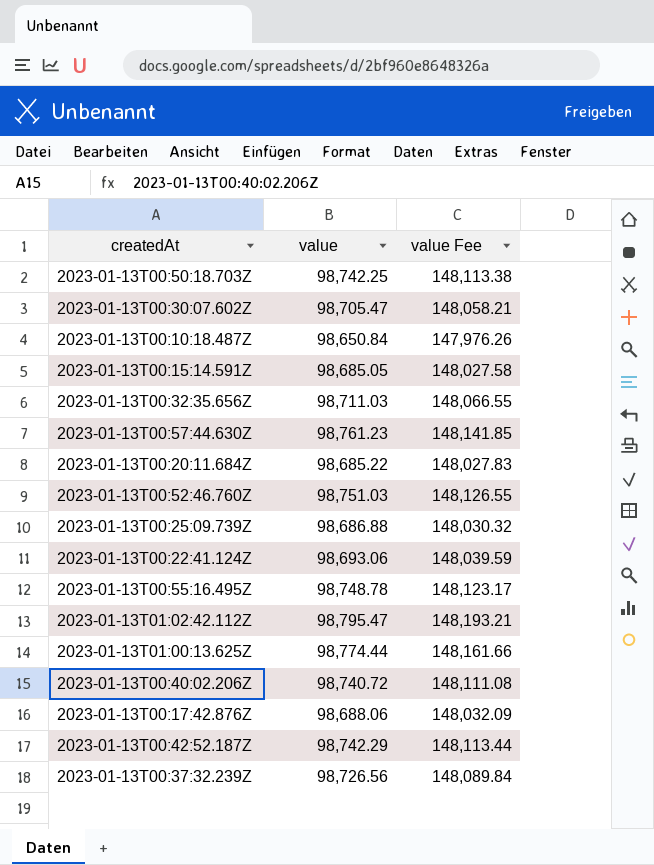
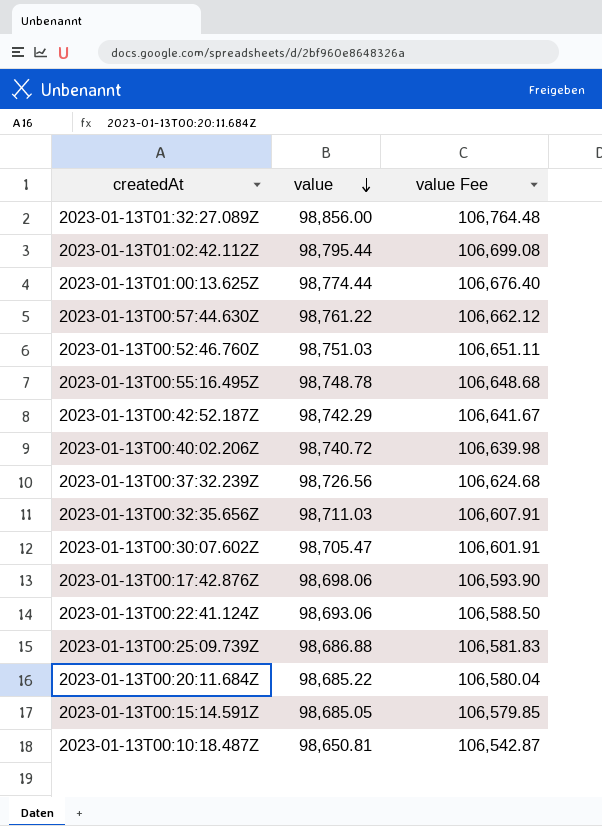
row order: none -> value descending
column value Fee | formula: [value] * 1.5 -> [value] * 1.08
row 2023-01-13T00:50:18.703Z: 98,742.25 | 148,113.38 -> none
row 2023-01-13T01:32:27.089Z: none -> 98,856.00 | 106,764.48
2023-01-13T01:02:42.112Z | value: 98,795.47 -> 98,795.44
2023-01-13T00:57:44.630Z | value: 98,761.23 -> 98,761.22
2023-01-13T00:17:42.876Z | value: 98,688.06 -> 98,698.06
2023-01-13T00:10:18.487Z | value: 98,650.84 -> 98,650.81

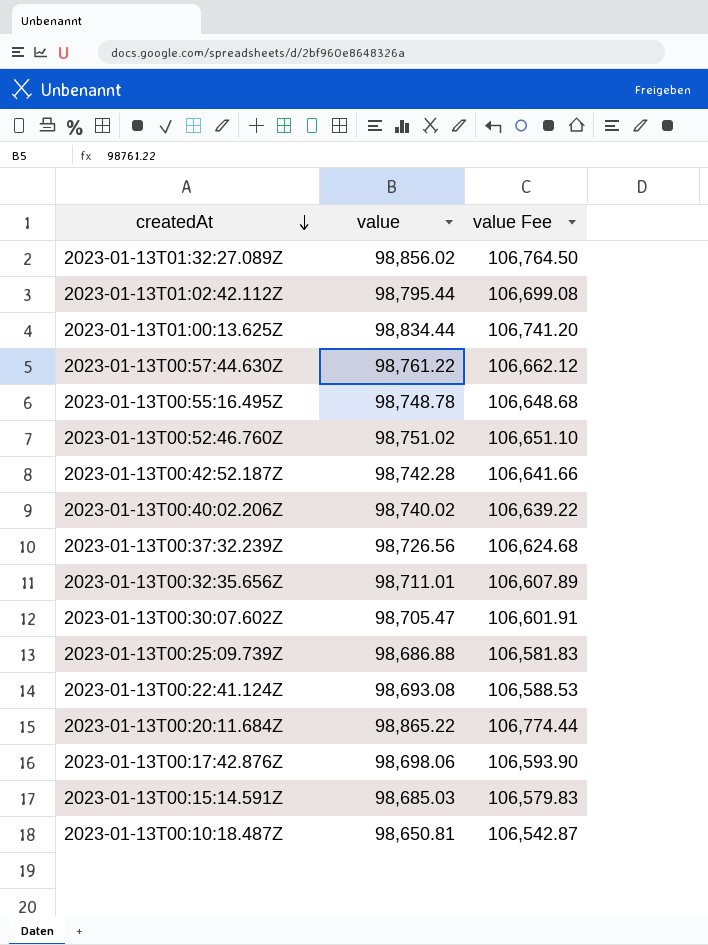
row order: value descending -> createdAt descending
2023-01-13T01:32:27.089Z | value: 98,856.00 -> 98,856.02
2023-01-13T01:32:27.089Z | value Fee: 106,764.48 -> 106,764.50
2023-01-13T01:00:13.625Z | value: 98,774.44 -> 98,834.44
2023-01-13T01:00:13.625Z | value Fee: 106,676.40 -> 106,741.20
2023-01-13T00:52:46.760Z | value: 98,751.03 -> 98,751.02
2023-01-13T00:52:46.760Z | value Fee: 106,651.11 -> 106,651.10
2023-01-13T00:42:52.187Z | value: 98,742.29 -> 98,742.28
2023-01-13T00:42:52.187Z | value Fee: 106,641.67 -> 106,641.66
2023-01-13T00:40:02.206Z | value: 98,740.72 -> 98,740.02
2023-01-13T00:40:02.206Z | value Fee: 106,639.98 -> 106,639.22
2023-01-13T00:32:35.656Z | value: 98,711.03 -> 98,711.01
2023-01-13T00:32:35.656Z | value Fee: 106,607.91 -> 106,607.89
2023-01-13T00:22:41.124Z | value: 98,693.06 -> 98,693.08
2023-01-13T00:22:41.124Z | value Fee: 106,588.50 -> 106,588.53
2023-01-13T00:20:11.684Z | value: 98,685.22 -> 98,865.22
2023-01-13T00:20:11.684Z | value Fee: 106,580.04 -> 106,774.44
2023-01-13T00:15:14.591Z | value: 98,685.05 -> 98,685.03
2023-01-13T00:15:14.591Z | value Fee: 106,579.85 -> 106,579.83

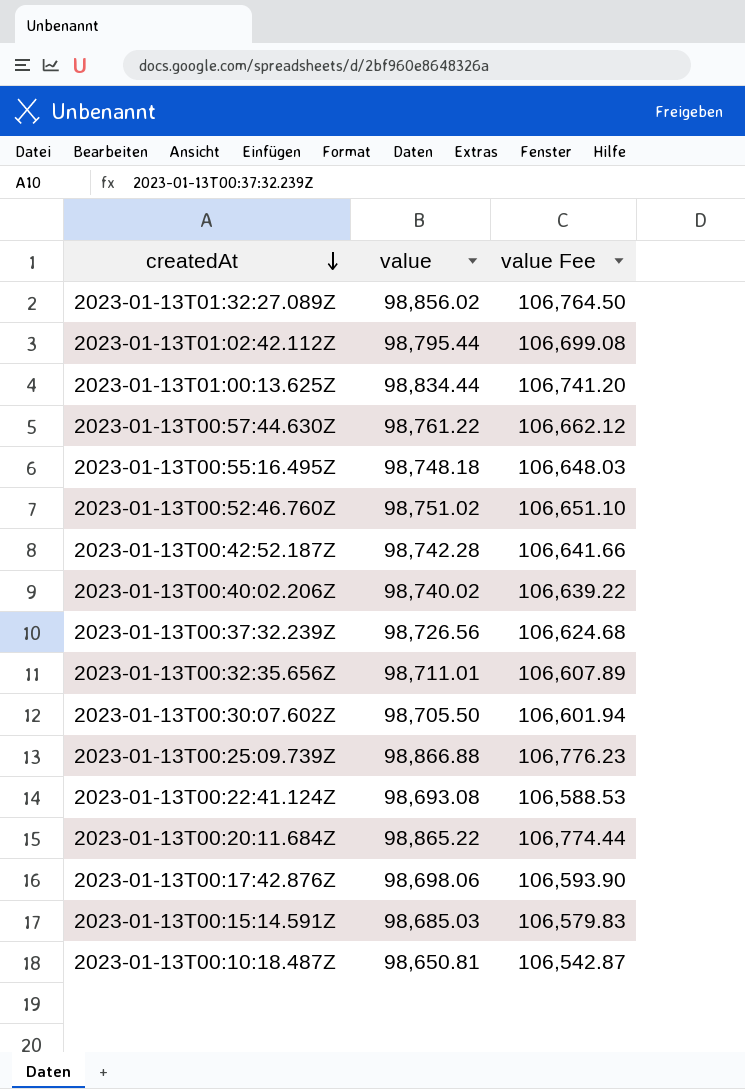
2023-01-13T00:55:16.495Z | value: 98,748.78 -> 98,748.18
2023-01-13T00:55:16.495Z | value Fee: 106,648.68 -> 106,648.03
2023-01-13T00:30:07.602Z | value: 98,705.47 -> 98,705.50
2023-01-13T00:30:07.602Z | value Fee: 106,601.91 -> 106,601.94
2023-01-13T00:25:09.739Z | value: 98,686.88 -> 98,866.88
2023-01-13T00:25:09.739Z | value Fee: 106,581.83 -> 106,776.23

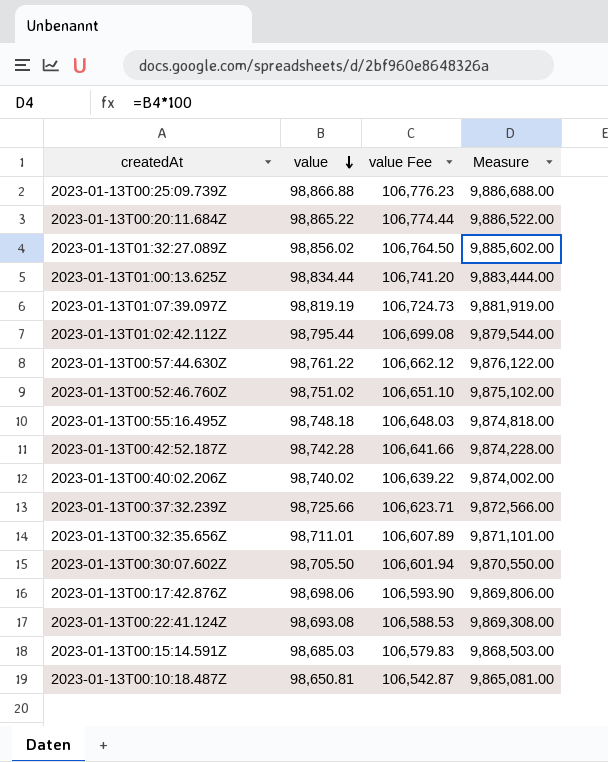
row order: createdAt descending -> value descending
column Measure | formula: none -> [value] * 100
row 2023-01-13T01:07:39.097Z: none -> 98,819.19 | 106,724.73 | 9,881,919.00
2023-01-13T00:37:32.239Z | value: 98,726.56 -> 98,725.66
2023-01-13T00:37:32.239Z | value Fee: 106,624.68 -> 106,623.71

